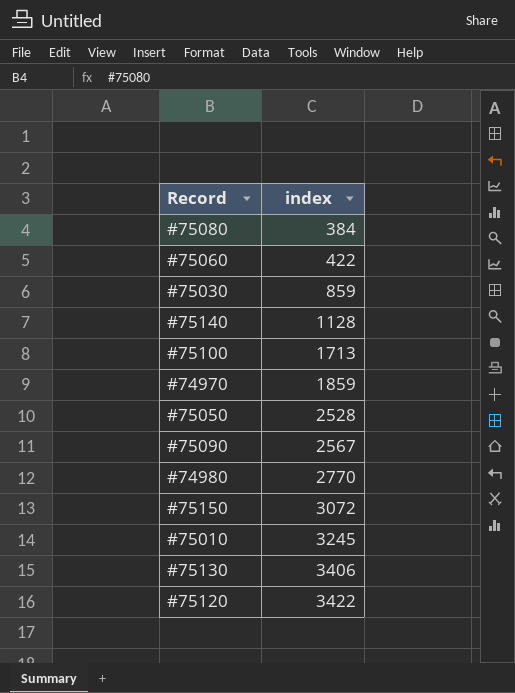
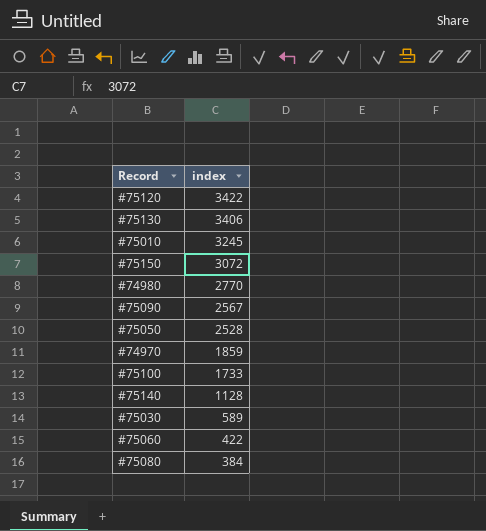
row order: index ascending -> index descending
#75100 | index: 1713 -> 1733
#75030 | index: 859 -> 589

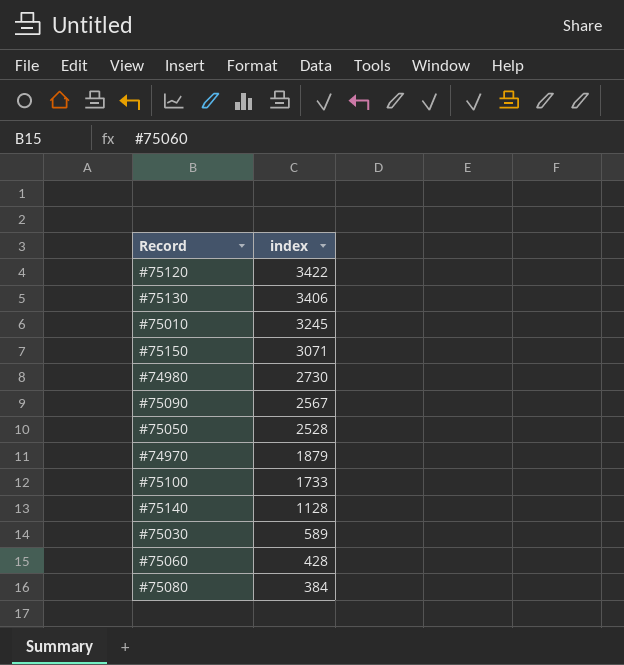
#75150 | index: 3072 -> 3071
#74980 | index: 2770 -> 2730
#74970 | index: 1859 -> 1879
#75060 | index: 422 -> 428

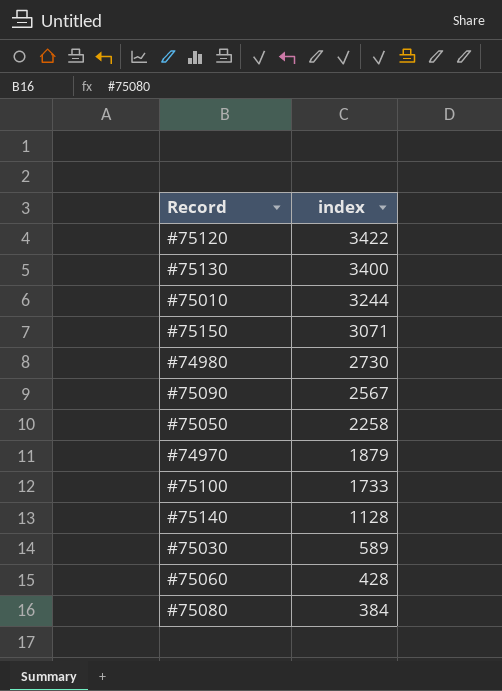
#75130 | index: 3406 -> 3400
#75010 | index: 3245 -> 3244
#75050 | index: 2528 -> 2258

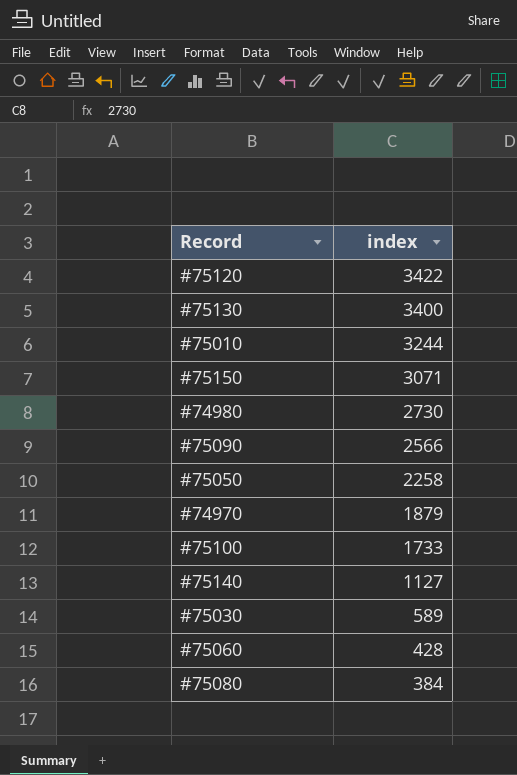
#75090 | index: 2567 -> 2566
#75140 | index: 1128 -> 1127

